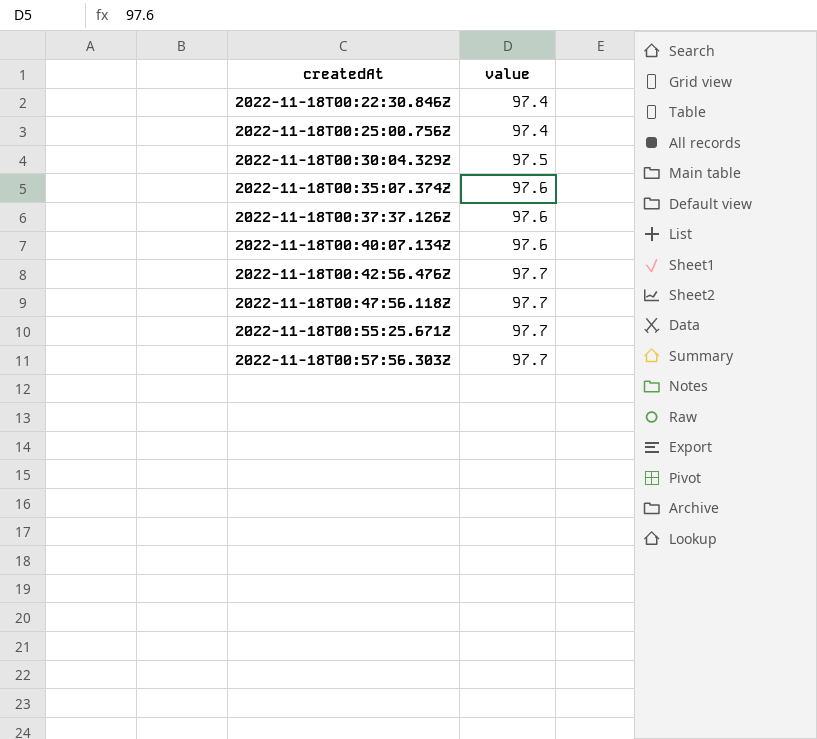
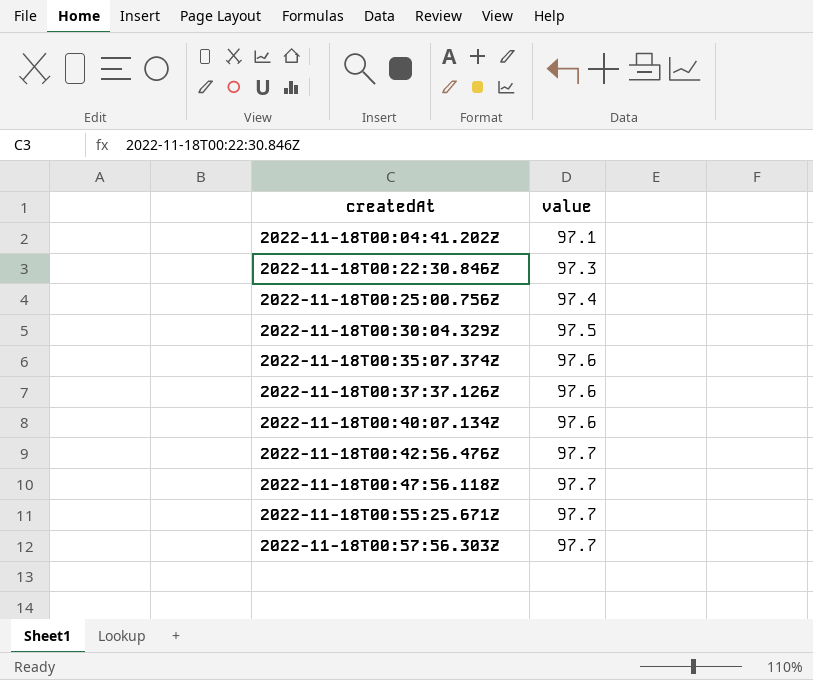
row 2022-11-18T00:04:41.202Z: none -> 97.1
2022-11-18T00:22:30.846Z | value: 97.4 -> 97.3

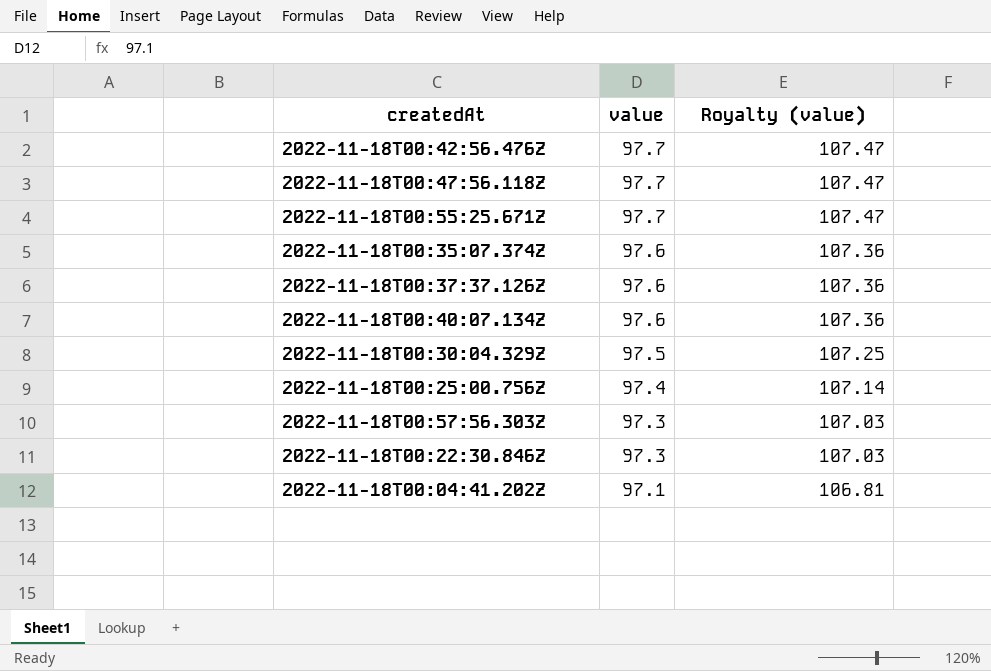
row order: createdAt ascending -> value descending
column Royalty (value) | formula: none -> [value] * 1.1
2022-11-18T00:57:56.303Z | value: 97.7 -> 97.3

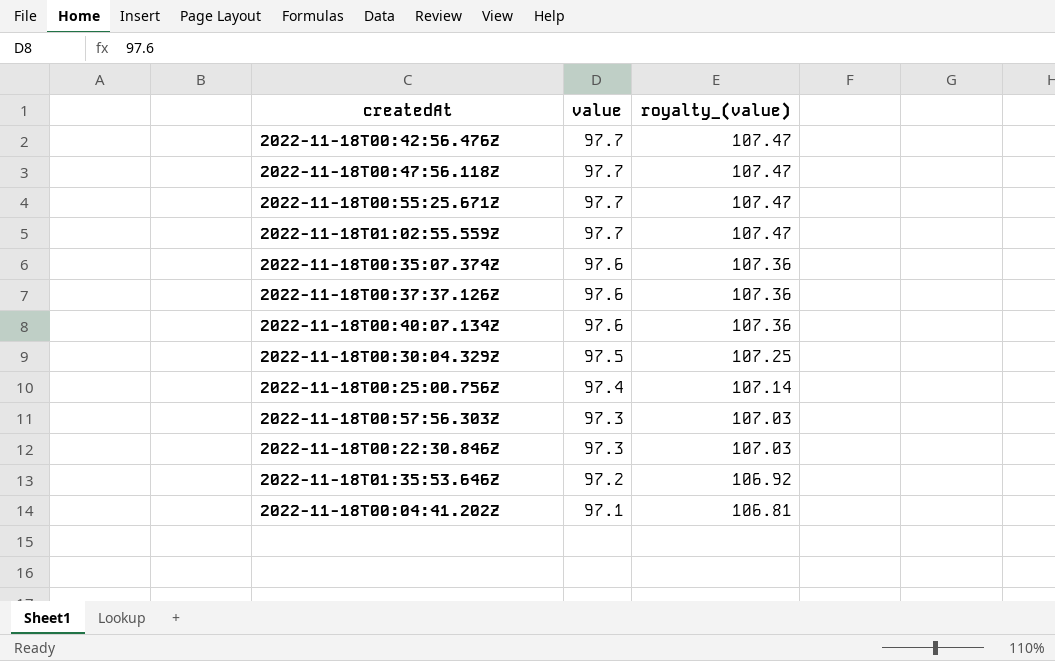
column name: Royalty (value) -> royalty_(value)
row 2022-11-18T01:02:55.559Z: none -> 97.7 | 107.47
row 2022-11-18T01:35:53.646Z: none -> 97.2 | 106.92

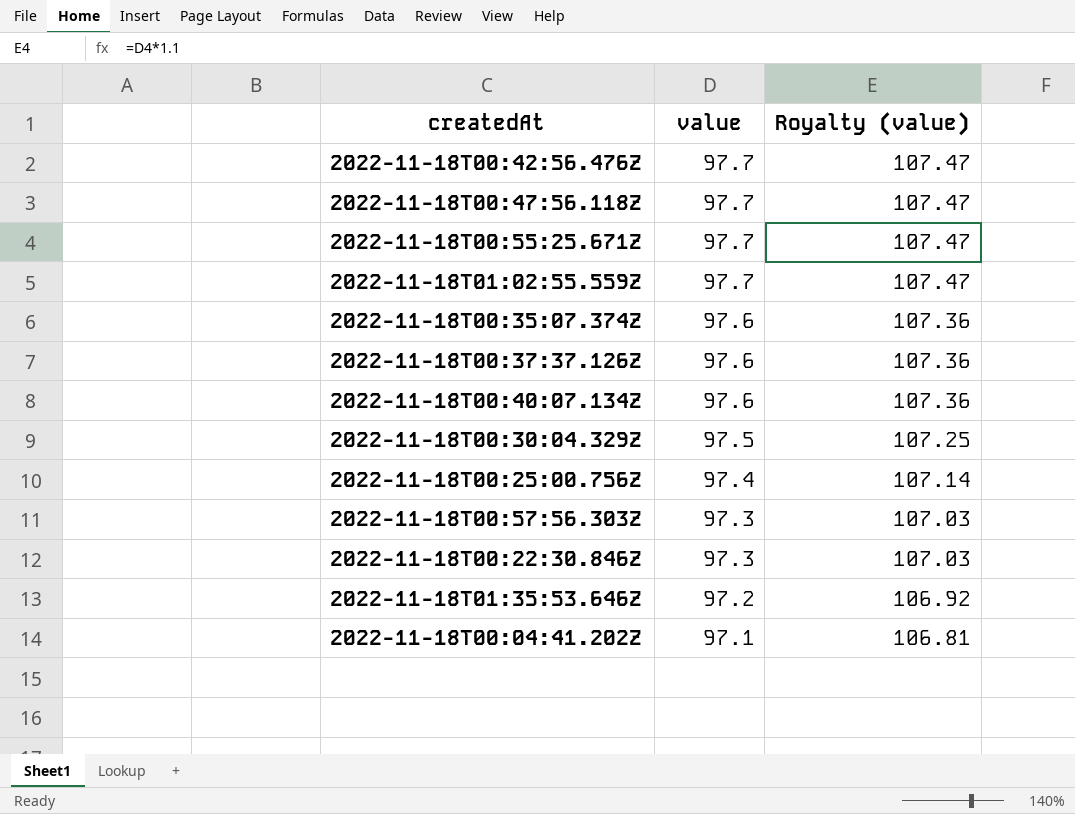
column name: royalty_(value) -> Royalty (value)

